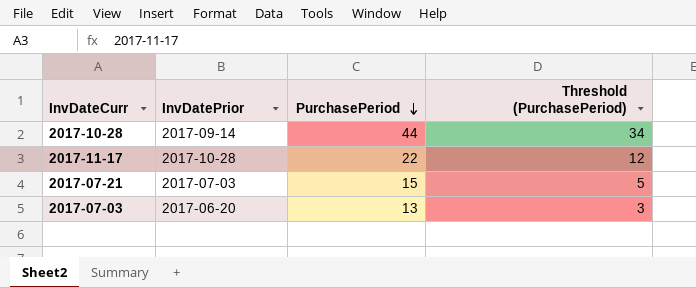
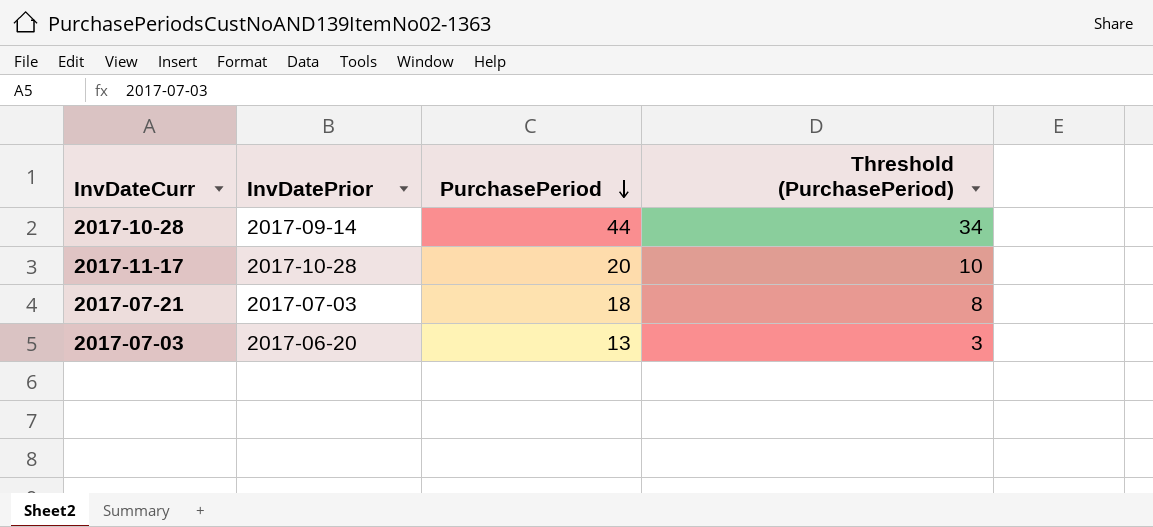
2017-11-17 | PurchasePeriod: 22 -> 20
2017-11-17 | Threshold (PurchasePeriod): 12 -> 10
2017-07-21 | PurchasePeriod: 15 -> 18
2017-07-21 | Threshold (PurchasePeriod): 5 -> 8

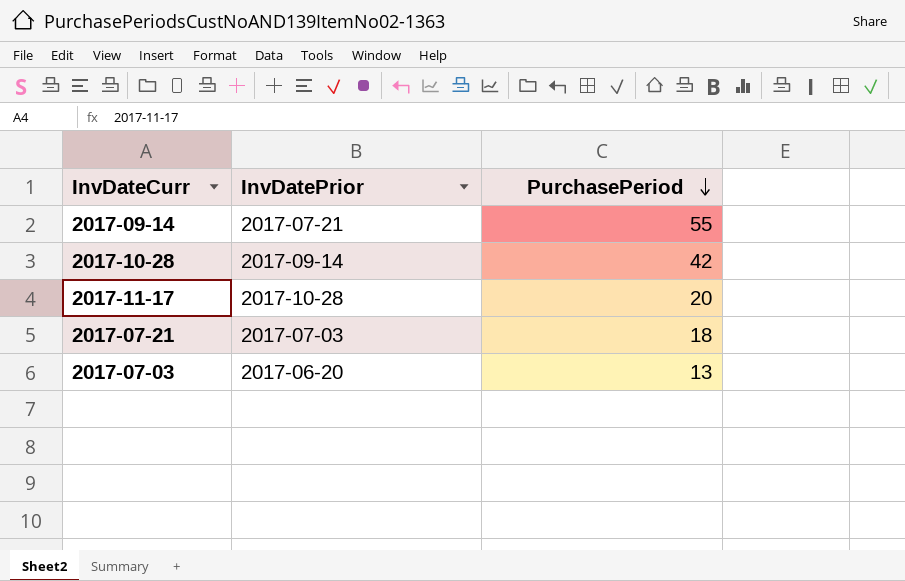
column Threshold (PurchasePeriod) | formula: [PurchasePeriod] - 10 -> none
row 2017-09-14: none -> 2017-07-21 | 55
2017-10-28 | PurchasePeriod: 44 -> 42

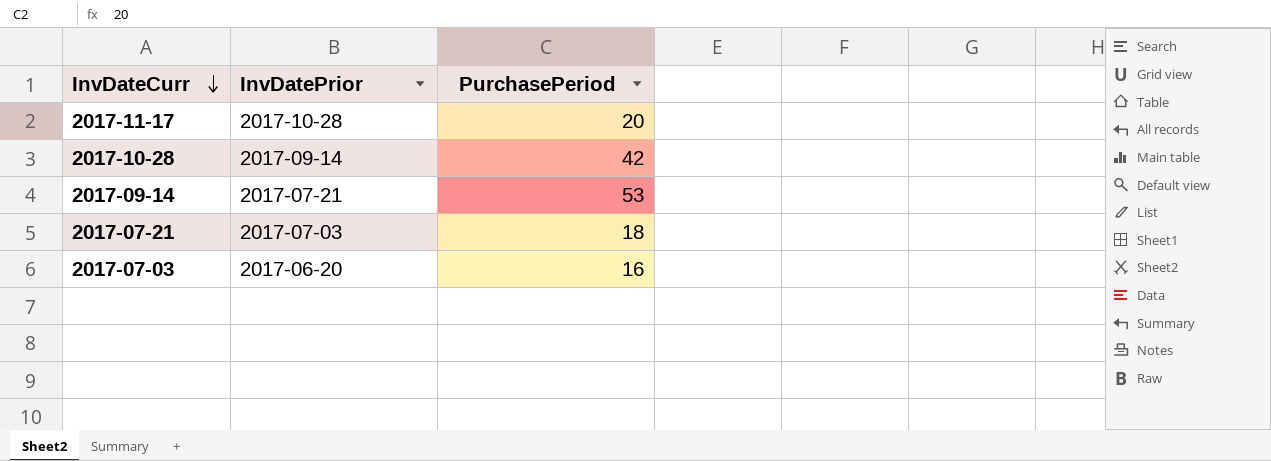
row order: PurchasePeriod descending -> InvDateCurr descending
2017-09-14 | PurchasePeriod: 55 -> 53
2017-07-03 | PurchasePeriod: 13 -> 16

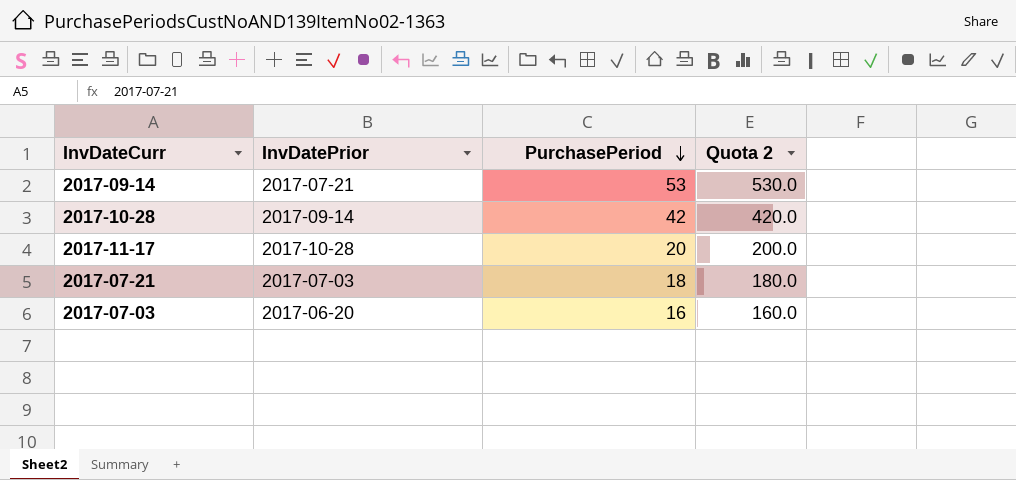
row order: InvDateCurr descending -> PurchasePeriod descending
column Quota 2 | formula: none -> [PurchasePeriod] * 10

